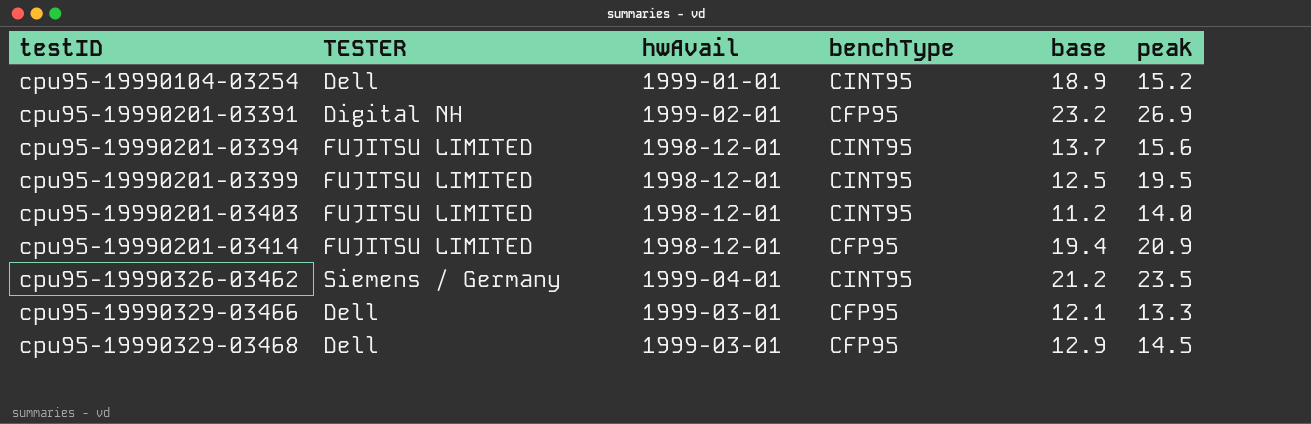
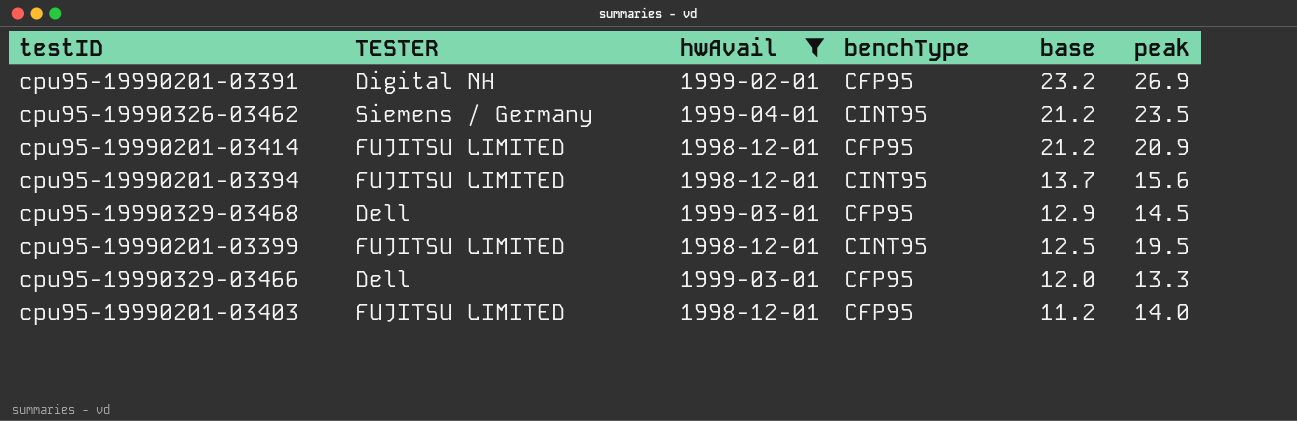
filter: none -> hwAvail != 1999-01-01
row order: testID ascending -> base descending
cpu95-19990201-03414 | base: 19.4 -> 21.2
cpu95-19990329-03466 | base: 12.1 -> 12.0
cpu95-19990201-03403 | benchType: CINT95 -> CFP95

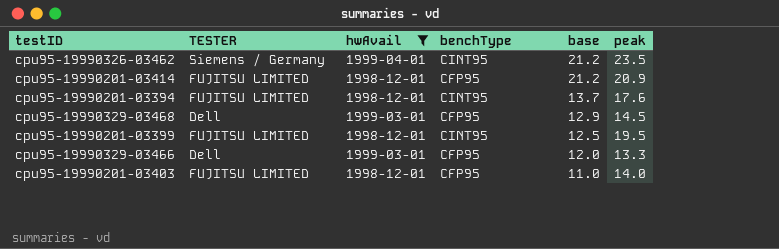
row cpu95-19990201-03391: Digital NH | 1999-02-01 | CFP95 | 23.2 | 26.9 -> none
cpu95-19990201-03394 | peak: 15.6 -> 17.6
cpu95-19990201-03403 | base: 11.2 -> 11.0

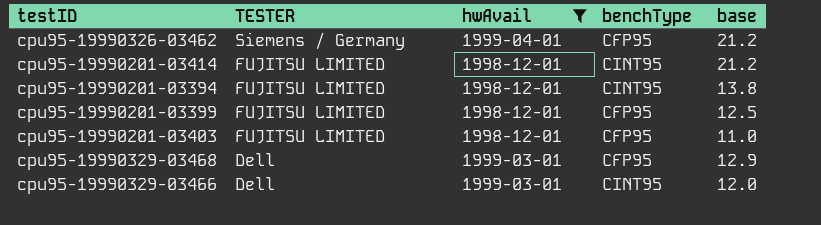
row order: base descending -> TESTER descending
column peak | position: 6 -> none
cpu95-19990326-03462 | benchType: CINT95 -> CFP95
cpu95-19990201-03414 | benchType: CFP95 -> CINT95
cpu95-19990201-03394 | base: 13.7 -> 13.8
cpu95-19990201-03399 | benchType: CINT95 -> CFP95
cpu95-19990329-03466 | benchType: CFP95 -> CINT95

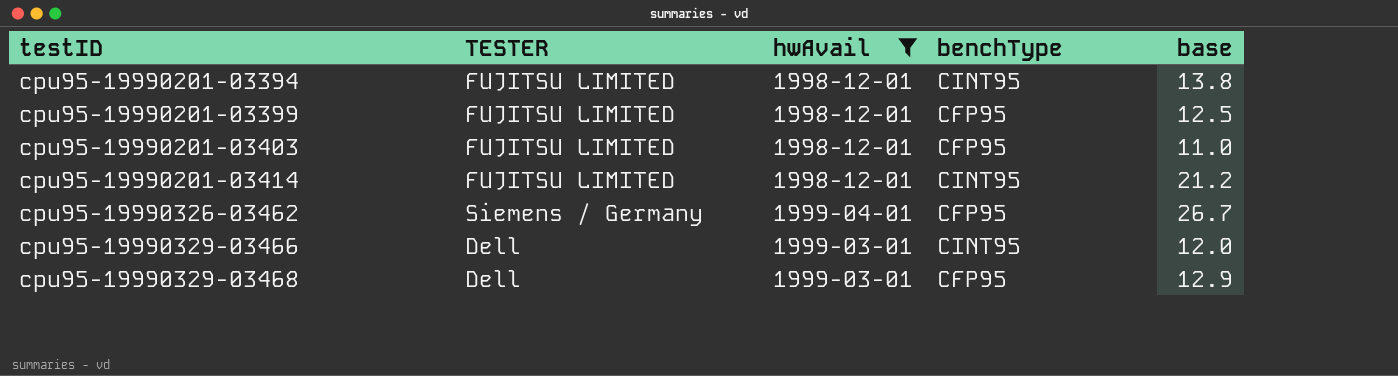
row order: TESTER descending -> testID ascending
cpu95-19990326-03462 | base: 21.2 -> 26.7

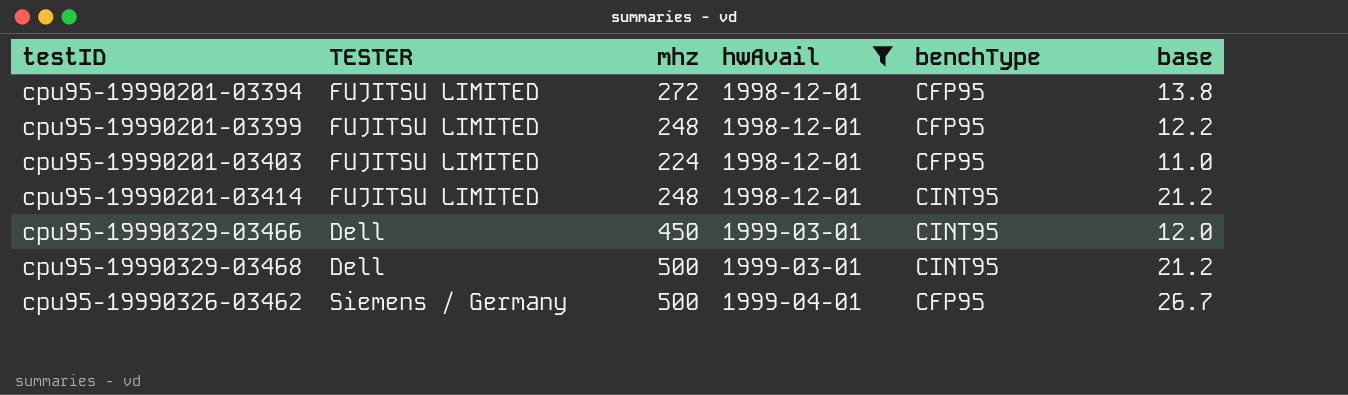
row order: testID ascending -> hwAvail ascending
column mhz | position: none -> 3
cpu95-19990201-03394 | benchType: CINT95 -> CFP95
cpu95-19990201-03399 | base: 12.5 -> 12.2
cpu95-19990329-03468 | benchType: CFP95 -> CINT95
cpu95-19990329-03468 | base: 12.9 -> 21.2

